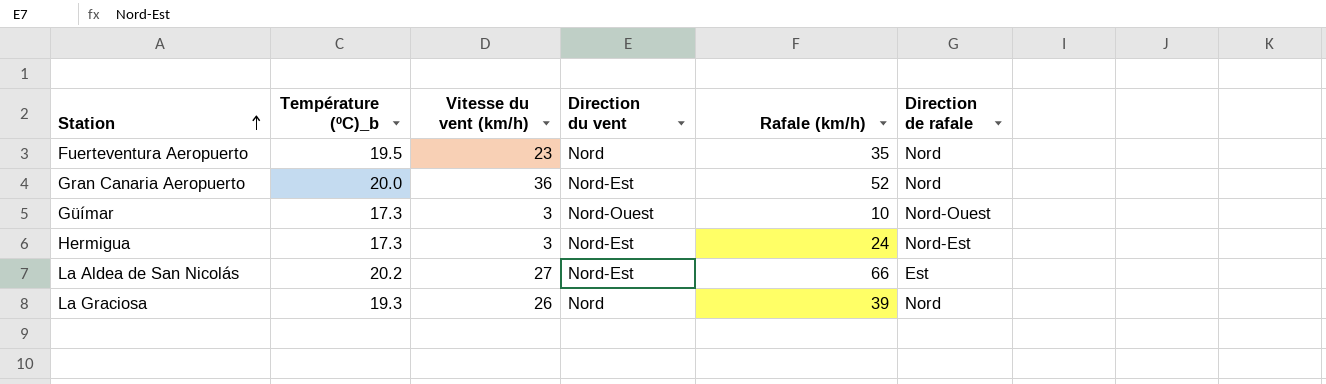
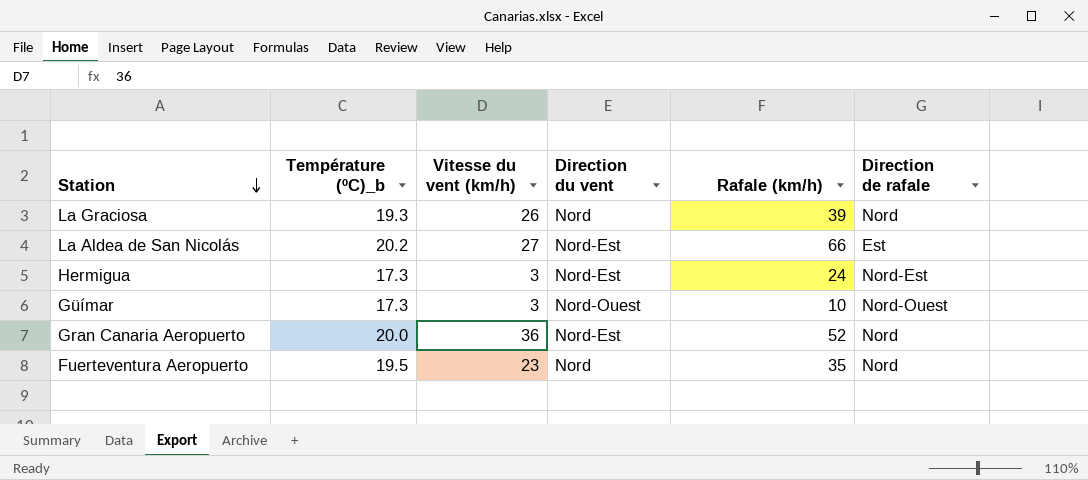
row order: Station ascending -> Station descending

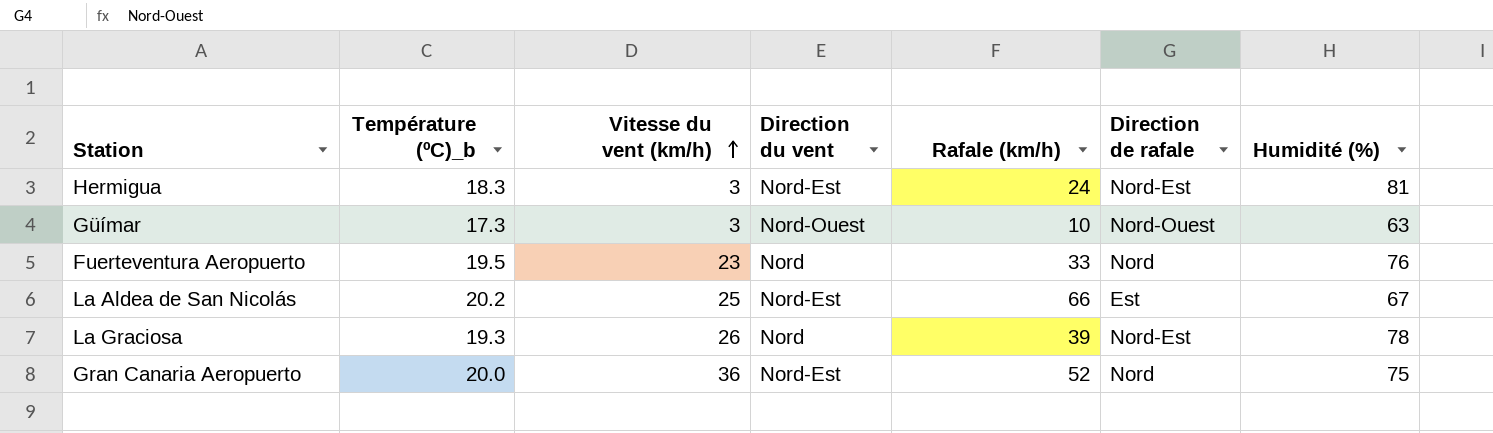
row order: Station descending -> Vitesse du vent (km/h) ascending
column Humidité (%) | position: none -> 7
Hermigua | Température (ºC)_b: 17.3 -> 18.3
Fuerteventura Aeropuerto | Rafale (km/h): 35 -> 33
La Aldea de San Nicolás | Vitesse du vent (km/h): 27 -> 25
La Graciosa | Direction de rafale: Nord -> Nord-Est

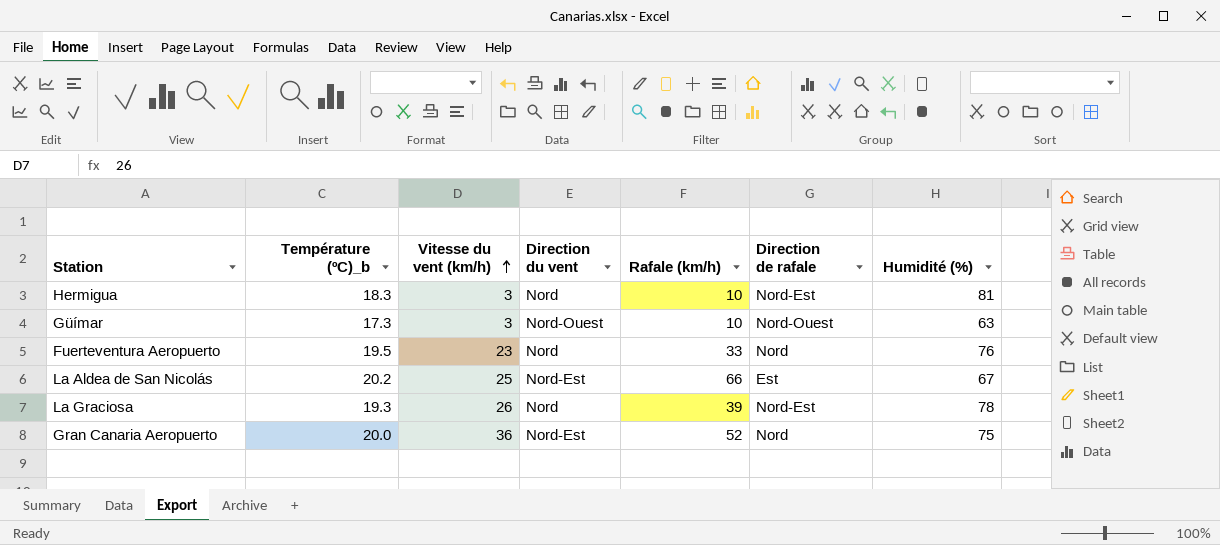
Hermigua | Direction du vent: Nord-Est -> Nord
Hermigua | Rafale (km/h): 24 -> 10

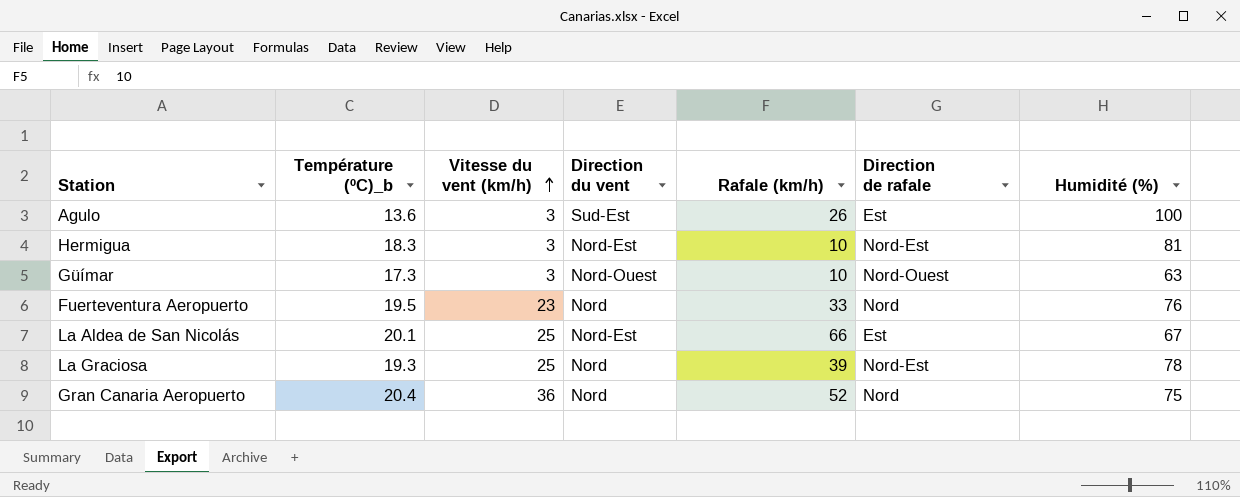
row Agulo: none -> 13.6 | 3 | Sud-Est | 26 | Est | 100
Hermigua | Direction du vent: Nord -> Nord-Est
La Aldea de San Nicolás | Température (ºC)_b: 20.2 -> 20.1
La Graciosa | Vitesse du vent (km/h): 26 -> 25
Gran Canaria Aeropuerto | Température (ºC)_b: 20.0 -> 20.4
Gran Canaria Aeropuerto | Direction du vent: Nord-Est -> Nord

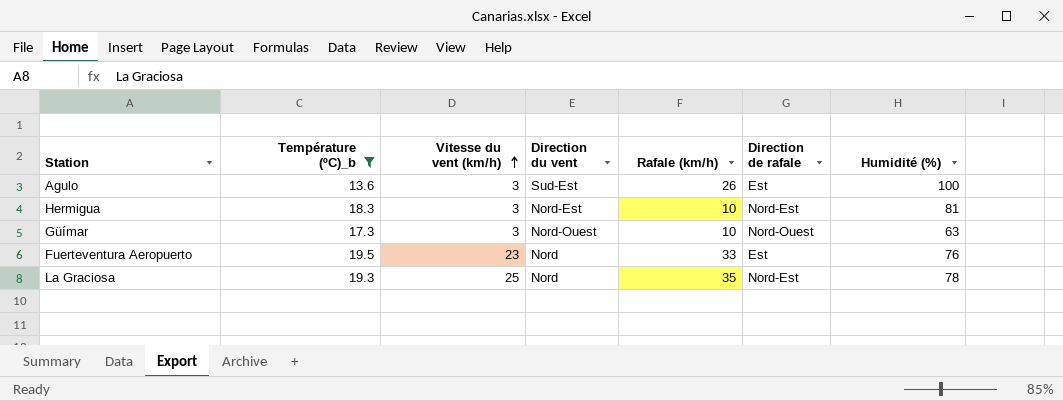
filter: none -> Température (ºC)_b <= 19.5
Fuerteventura Aeropuerto | Direction de rafale: Nord -> Est
La Graciosa | Rafale (km/h): 39 -> 35

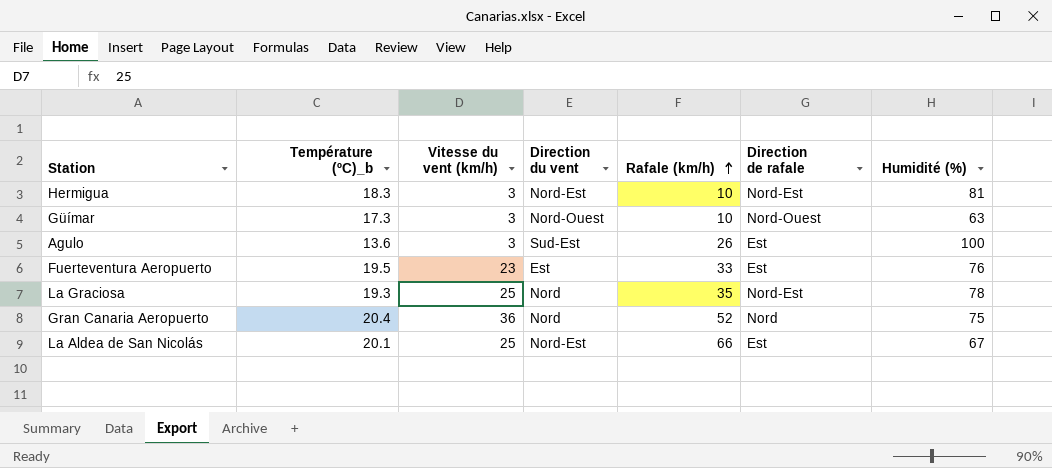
filter: Température (ºC)_b <= 19.5 -> none
row order: Vitesse du vent (km/h) ascending -> Rafale (km/h) ascending
Fuerteventura Aeropuerto | Direction du vent: Nord -> Est

